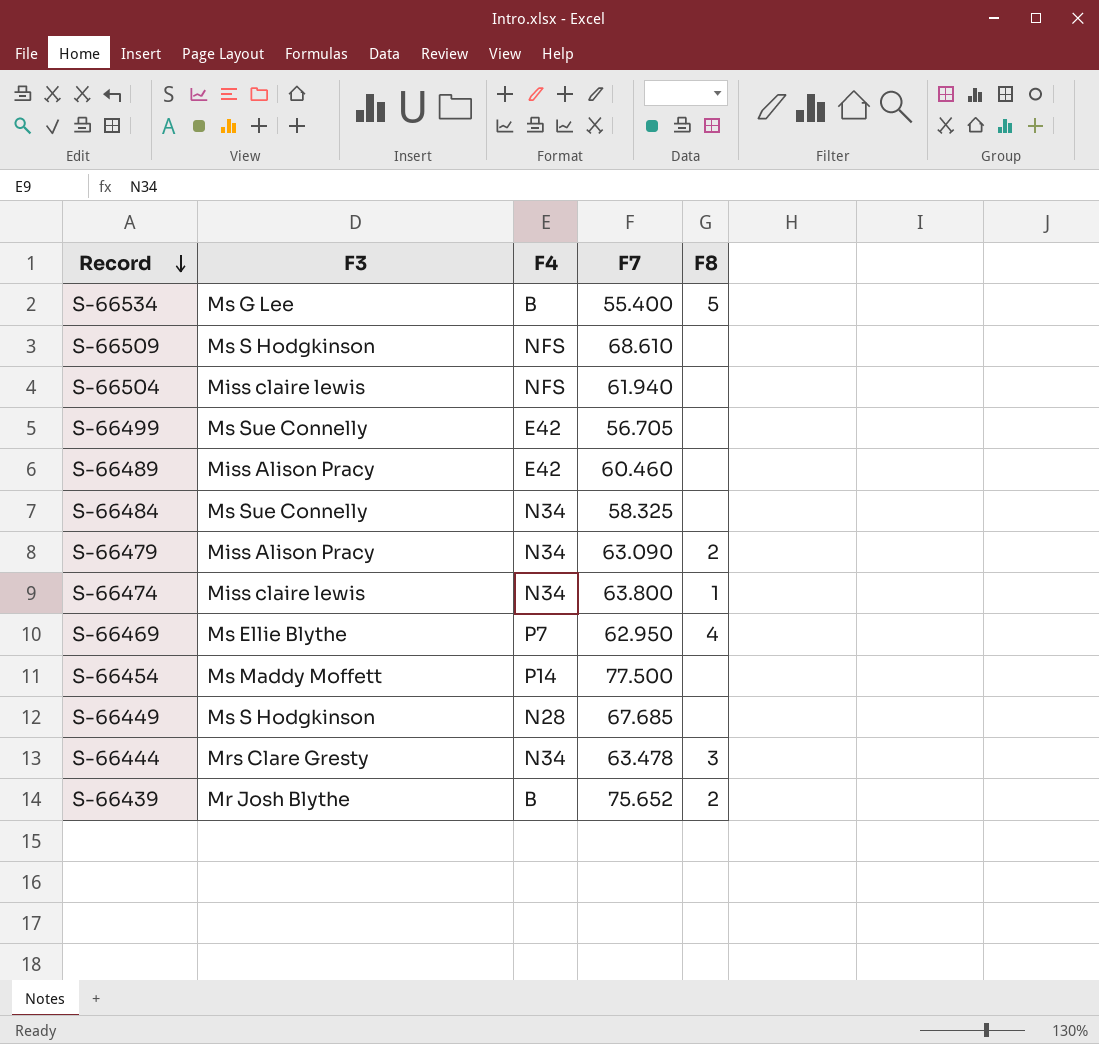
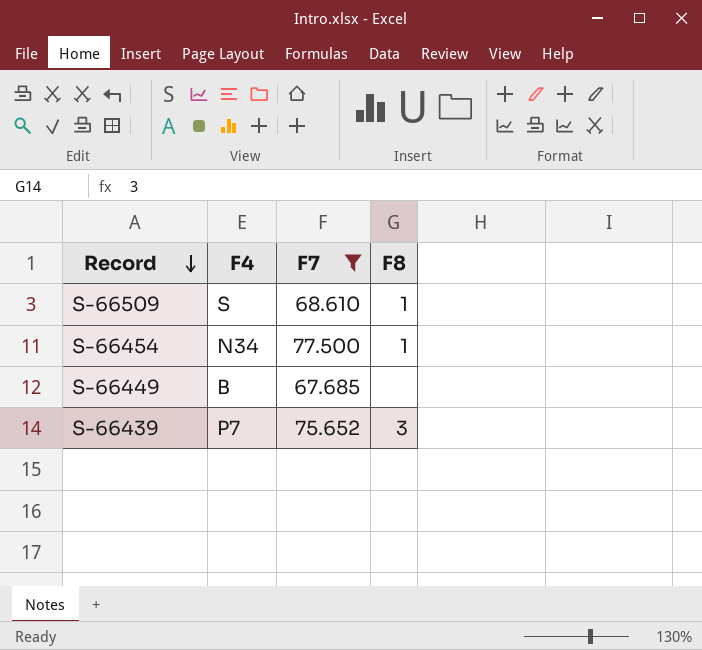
filter: none -> F7 >= 67.685
column F3 | position: 2 -> none
S-66509 | F4: NFS -> S
S-66509 | F8: none -> 1
S-66454 | F4: P14 -> N34
S-66454 | F8: none -> 1
S-66449 | F4: N28 -> B
S-66439 | F4: B -> P7
S-66439 | F8: 2 -> 3

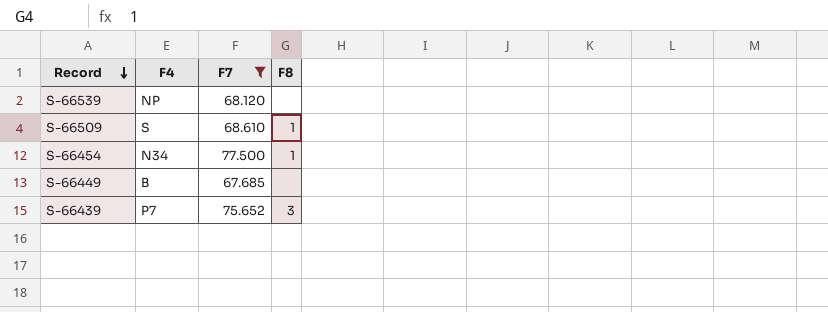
row S-66539: none -> NP | 68.120 | none

